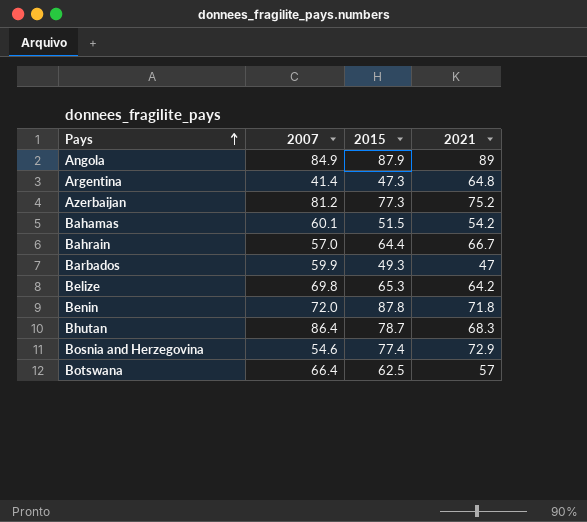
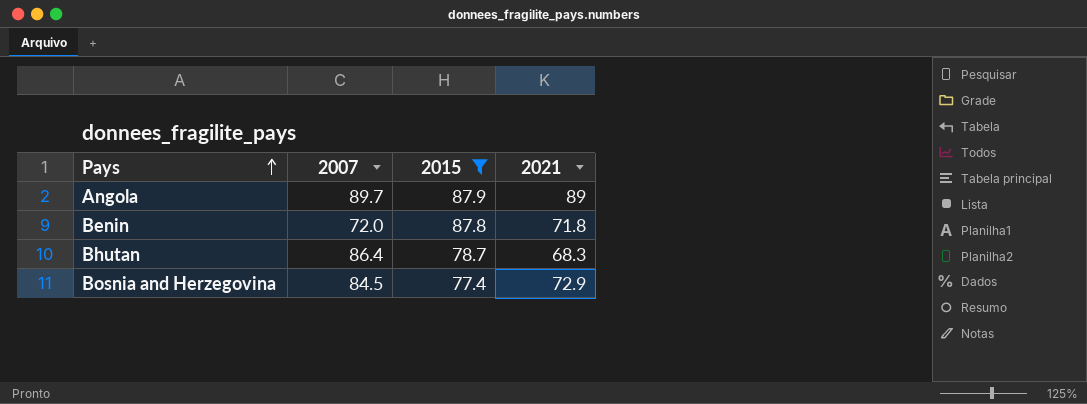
filter: none -> 2015 >= 77.4
Angola | 2007: 84.9 -> 89.7
Bosnia and Herzegovina | 2007: 54.6 -> 84.5

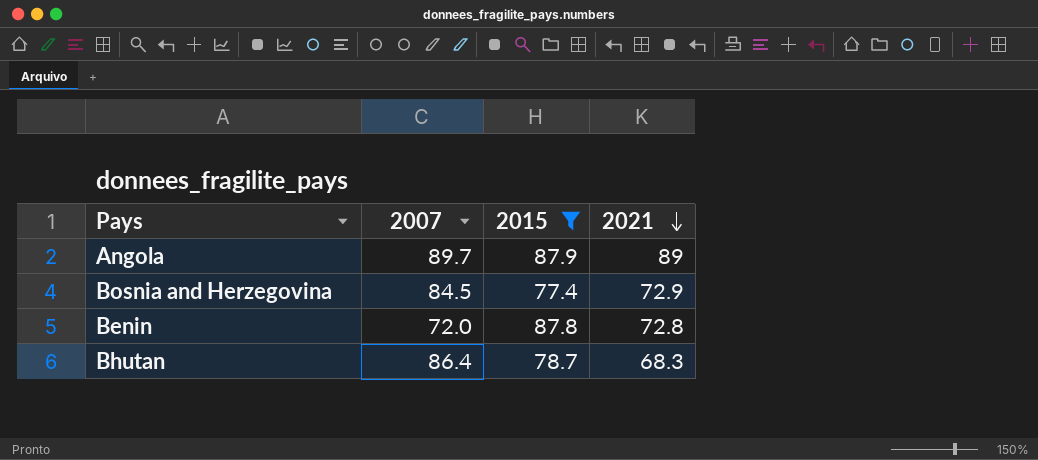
row order: Pays ascending -> 2021 descending
Benin | 2021: 71.8 -> 72.8

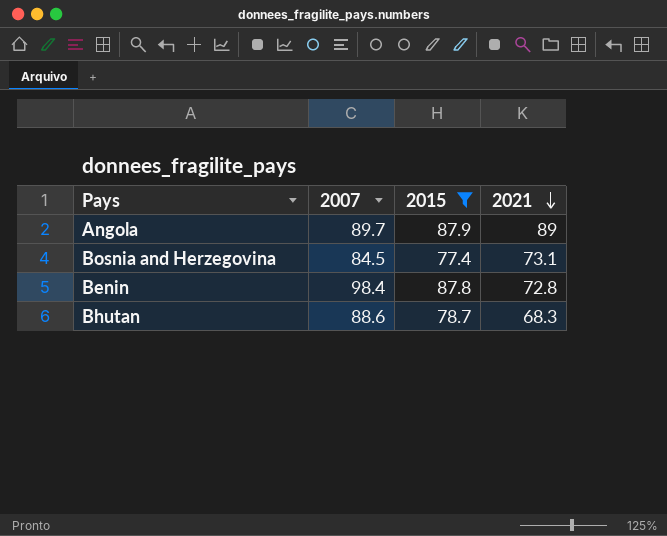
Bosnia and Herzegovina | 2021: 72.9 -> 73.1
Benin | 2007: 72.0 -> 98.4
Bhutan | 2007: 86.4 -> 88.6

